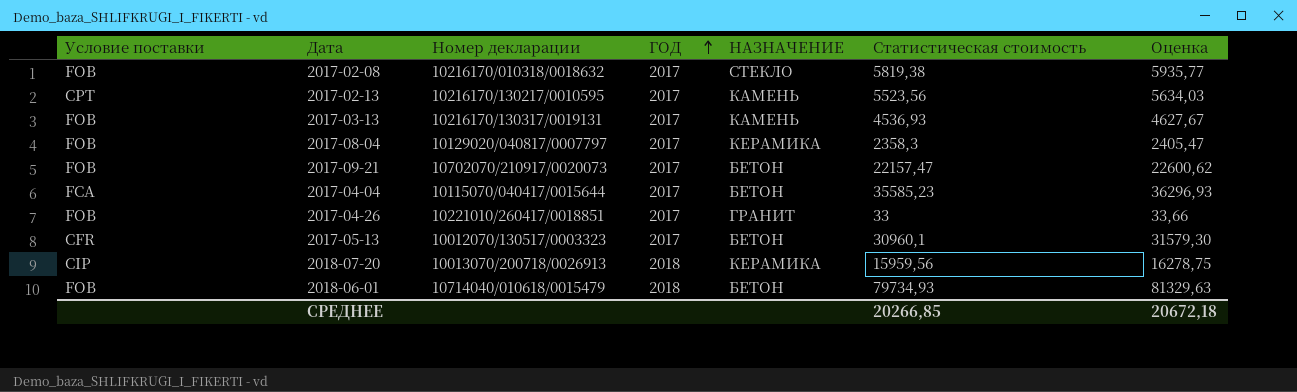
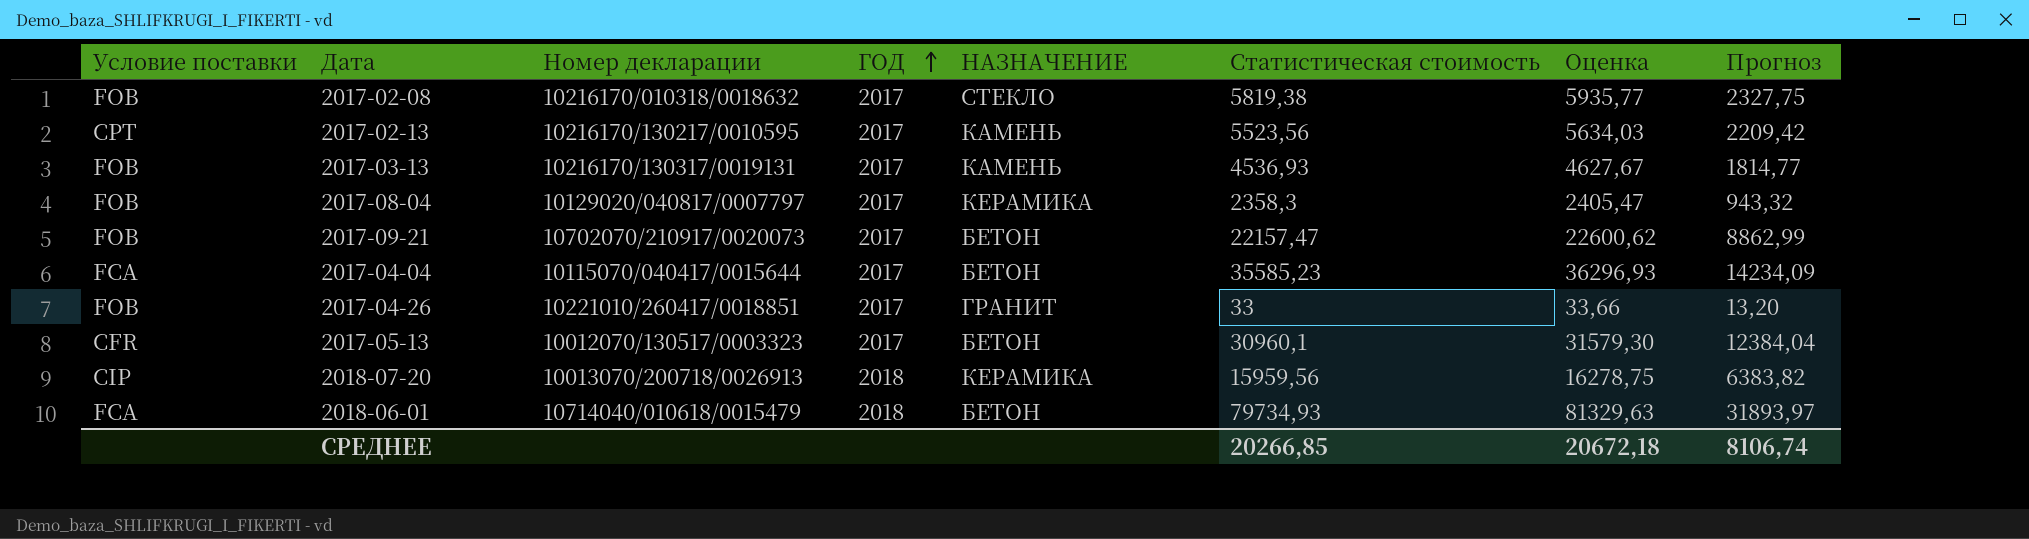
column Прогноз | formula: none -> [Статистическая стоимость] * 0,4
2018-06-01 | Условие поставки: FOB -> FCA

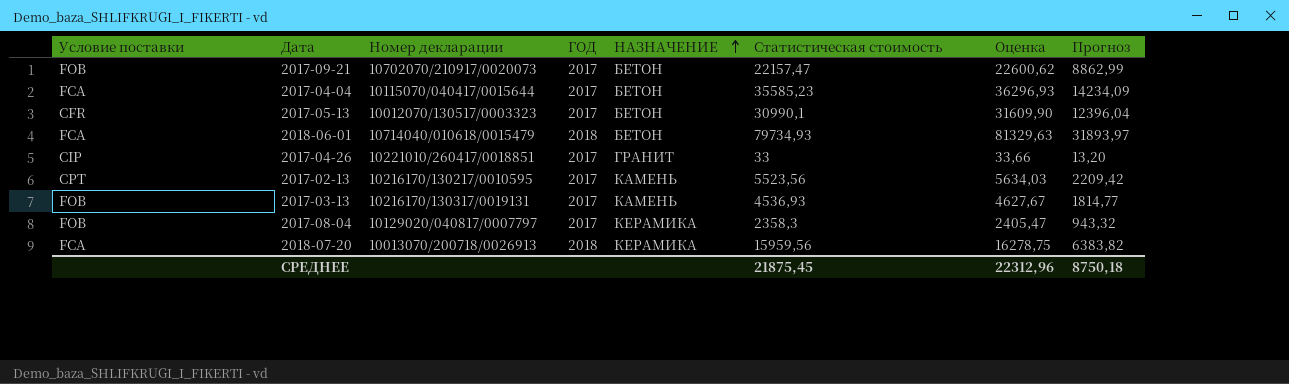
row order: ГОД ascending -> НАЗНАЧЕНИЕ ascending
row 2017-02-08: FOB | 10216170/010318/0018632 | 2017 | СТЕКЛО | 5819,38 | 5935,77 | 2327,75 -> none
2017-05-13 | Статистическая стоимость: 30960,1 -> 30990,1
2017-05-13 | Оценка: 31579,30 -> 31609,90
2017-05-13 | Прогноз: 12384,04 -> 12396,04
2017-04-26 | Условие поставки: FOB -> CIP
2018-07-20 | Условие поставки: CIP -> FCA
СРЕДНЕЕ | Статистическая стоимость: 20266,85 -> 21875,45
СРЕДНЕЕ | Оценка: 20672,18 -> 22312,96
СРЕДНЕЕ | Прогноз: 8106,74 -> 8750,18

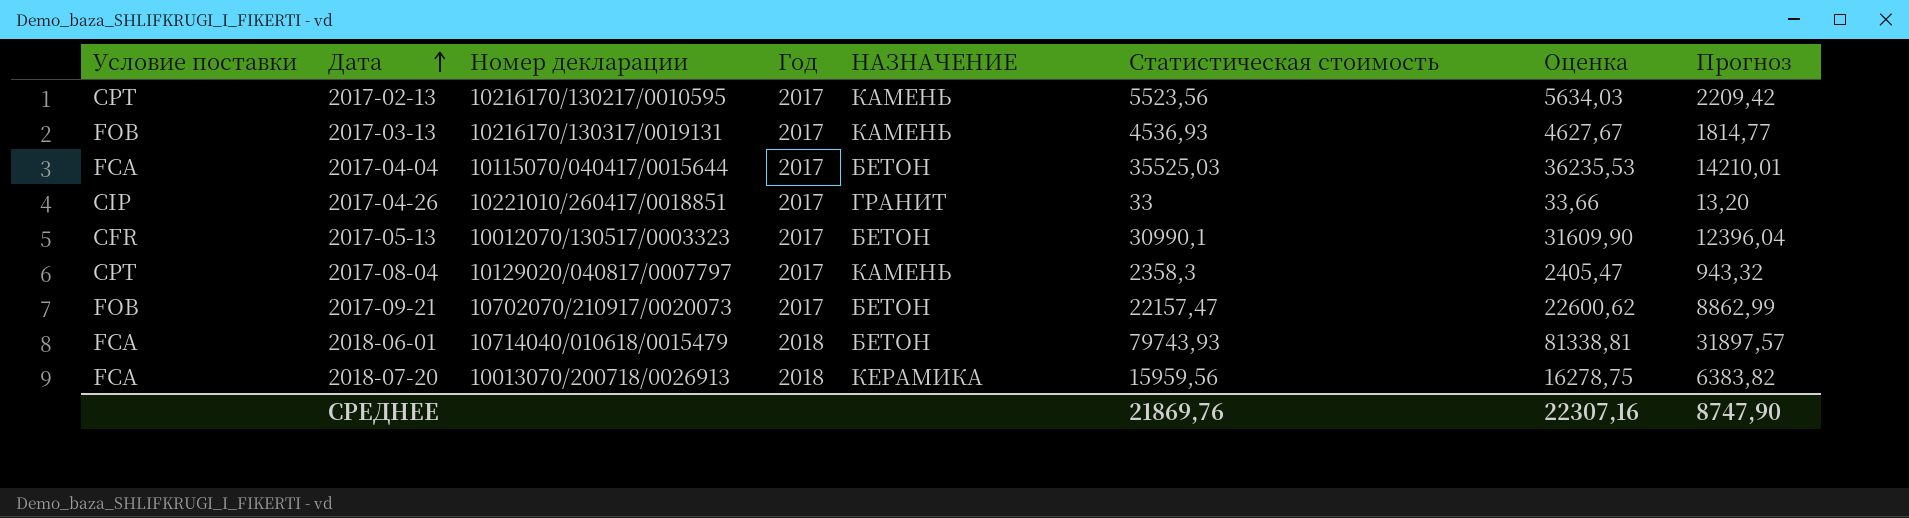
row order: НАЗНАЧЕНИЕ ascending -> Дата ascending
column name: ГОД -> Год
2017-04-04 | Статистическая стоимость: 35585,23 -> 35525,03
2017-04-04 | Оценка: 36296,93 -> 36235,53
2017-04-04 | Прогноз: 14234,09 -> 14210,01
2017-08-04 | Условие поставки: FOB -> CPT
2017-08-04 | НАЗНАЧЕНИЕ: КЕРАМИКА -> КАМЕНЬ
2018-06-01 | Статистическая стоимость: 79734,93 -> 79743,93
2018-06-01 | Оценка: 81329,63 -> 81338,81
2018-06-01 | Прогноз: 31893,97 -> 31897,57
СРЕДНЕЕ | Статистическая стоимость: 21875,45 -> 21869,76
СРЕДНЕЕ | Оценка: 22312,96 -> 22307,16
СРЕДНЕЕ | Прогноз: 8750,18 -> 8747,90

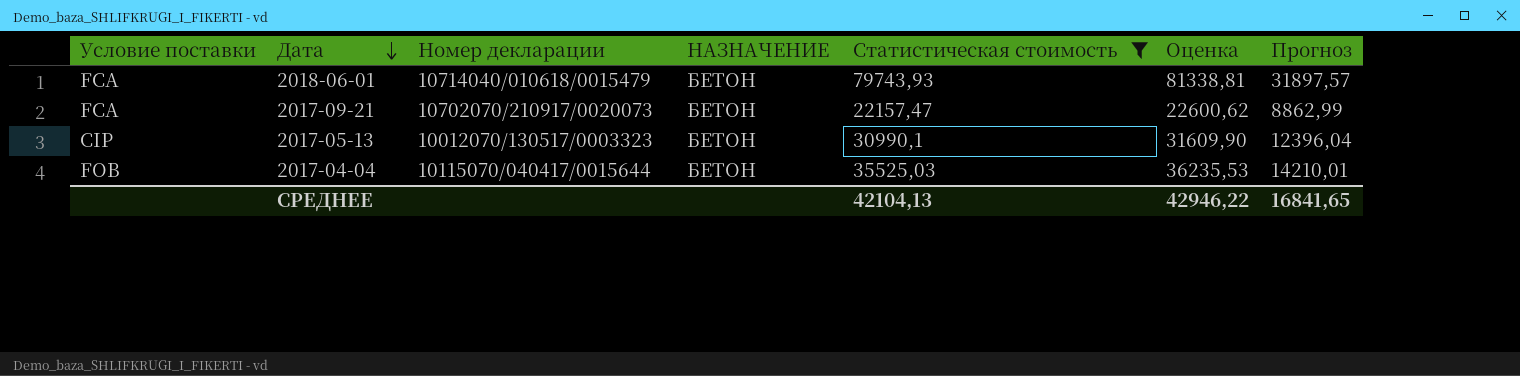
filter: none -> Статистическая стоимость >= 22157,47
row order: Дата ascending -> Дата descending
column Год | position: 4 -> none
2017-09-21 | Условие поставки: FOB -> FCA
2017-05-13 | Условие поставки: CFR -> CIP
2017-04-04 | Условие поставки: FCA -> FOB
СРЕДНЕЕ | Статистическая стоимость: 21869,76 -> 42104,13
СРЕДНЕЕ | Оценка: 22307,16 -> 42946,22
СРЕДНЕЕ | Прогноз: 8747,90 -> 16841,65

